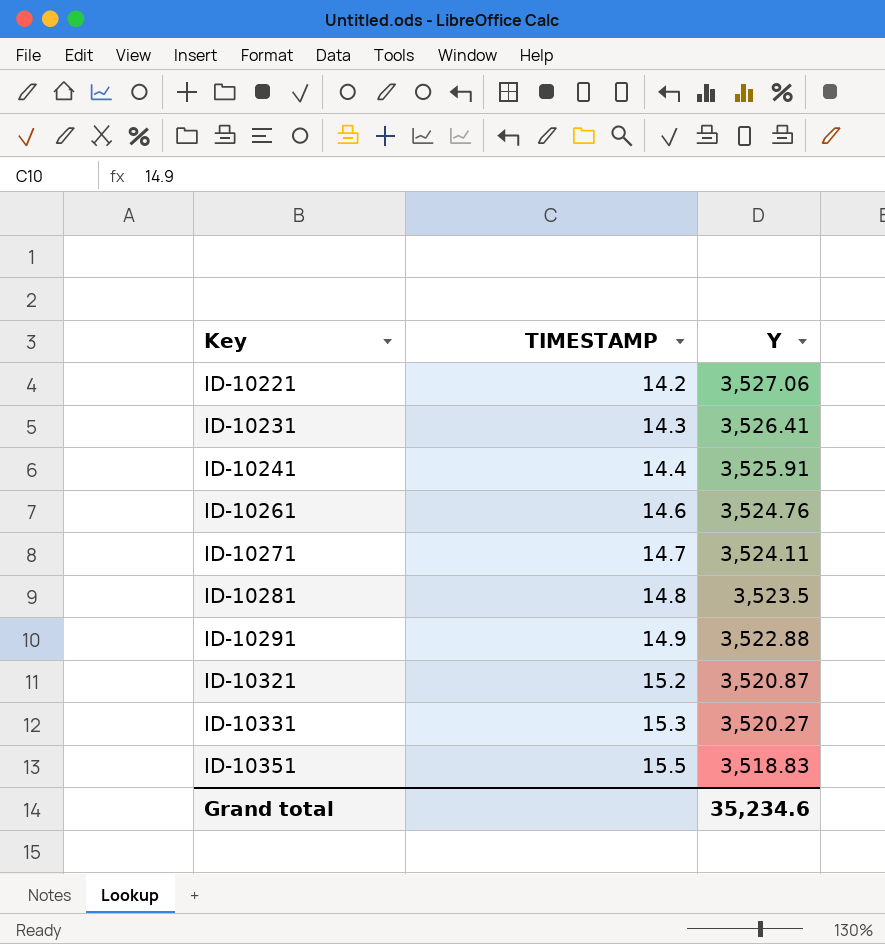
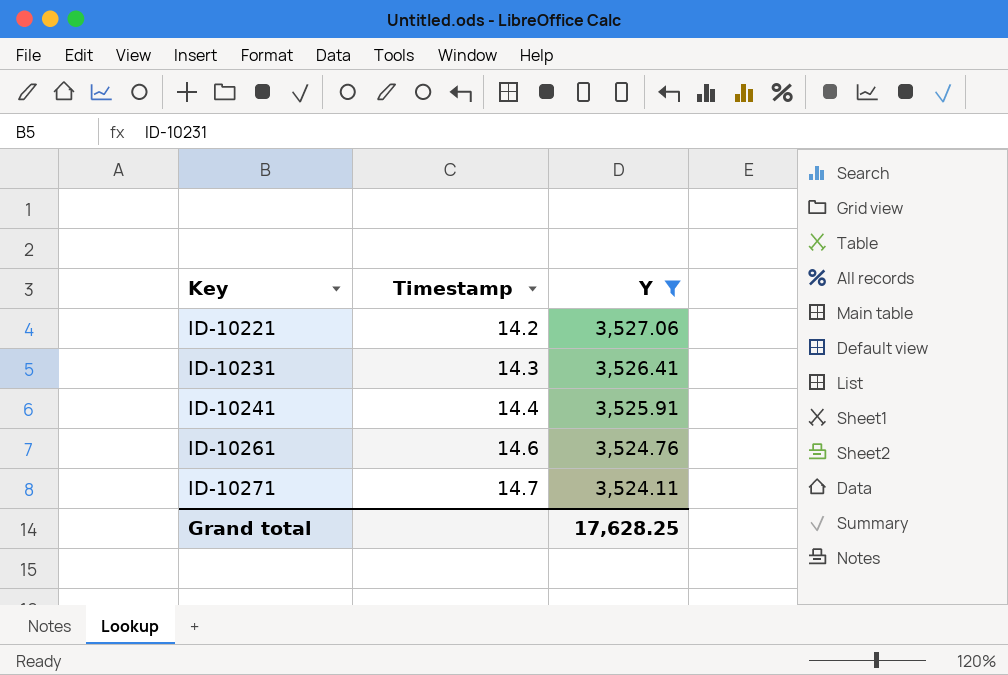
filter: none -> Y >= 3,524.11
column name: TIMESTAMP -> Timestamp
Grand total | Y: 35,234.6 -> 17,628.25

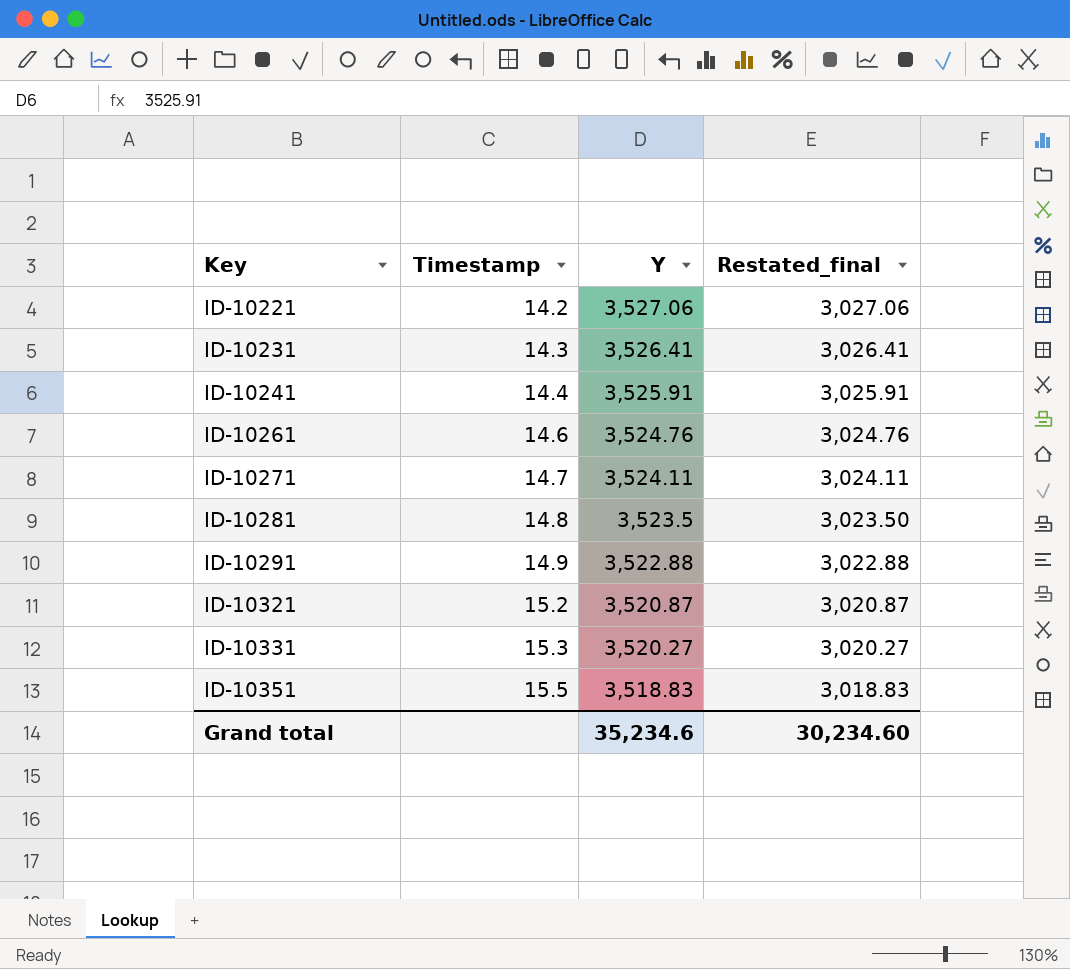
filter: Y >= 3,524.11 -> none
column Restated_final | formula: none -> [Y] - 500
Grand total | Y: 17,628.25 -> 35,234.6

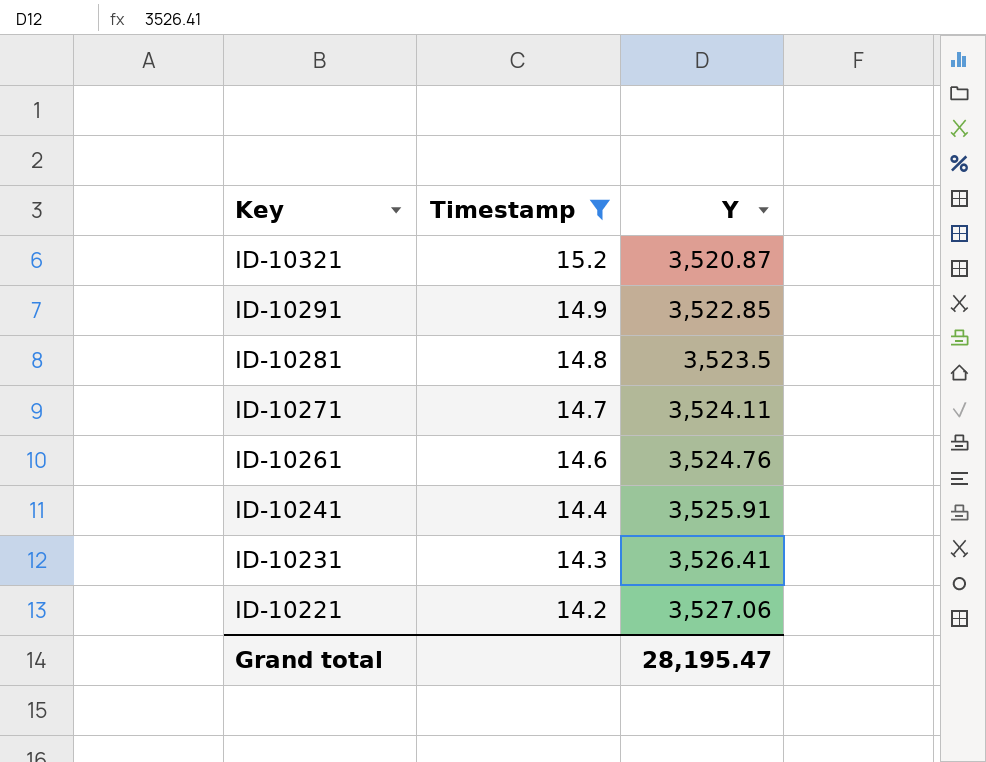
filter: none -> Timestamp <= 15.2
row order: Key ascending -> Key descending
column Restated_final | formula: [Y] - 500 -> none
ID-10291 | Y: 3,522.88 -> 3,522.85
Grand total | Y: 35,234.6 -> 28,195.47

